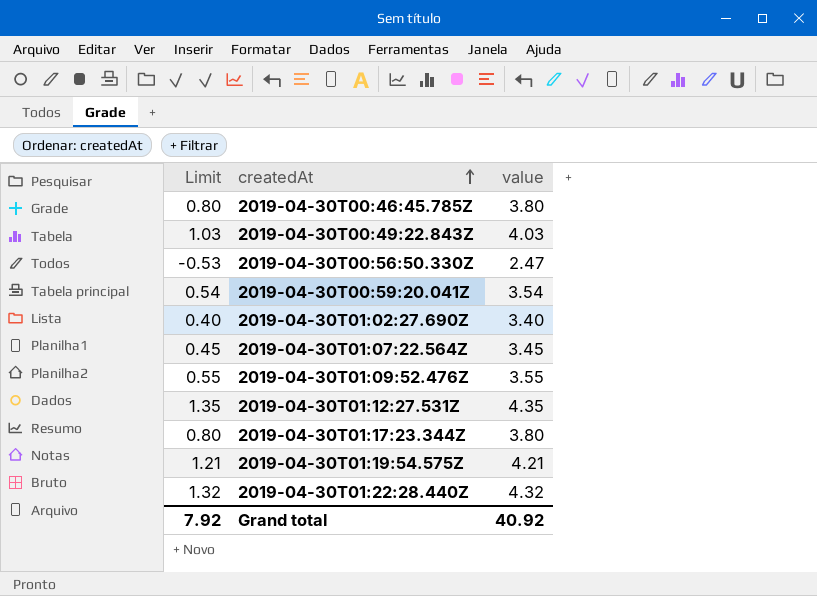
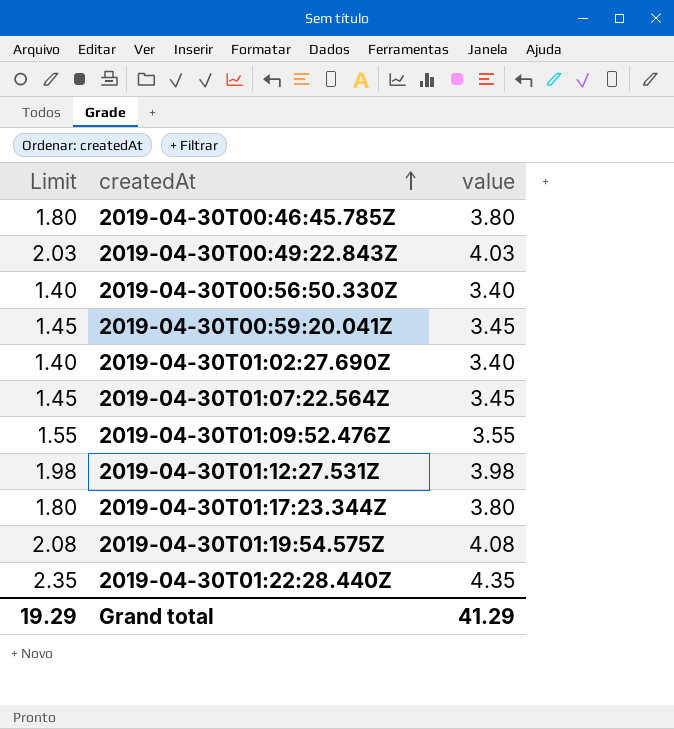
column Limit | formula: [value] - 3 -> [value] - 2
2019-04-30T00:56:50.330Z | value: 2.47 -> 3.40
2019-04-30T00:59:20.041Z | value: 3.54 -> 3.45
2019-04-30T01:12:27.531Z | value: 4.35 -> 3.98
2019-04-30T01:19:54.575Z | value: 4.21 -> 4.08
2019-04-30T01:22:28.440Z | value: 4.32 -> 4.35
Grand total | Limit: 7.92 -> 19.29
Grand total | value: 40.92 -> 41.29

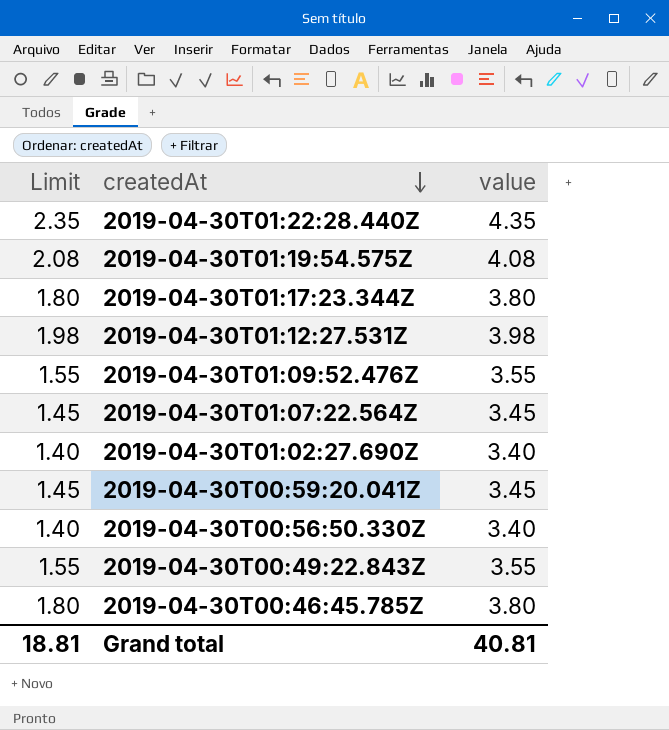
row order: createdAt ascending -> createdAt descending
2019-04-30T00:49:22.843Z | Limit: 2.03 -> 1.55
2019-04-30T00:49:22.843Z | value: 4.03 -> 3.55
Grand total | Limit: 19.29 -> 18.81
Grand total | value: 41.29 -> 40.81

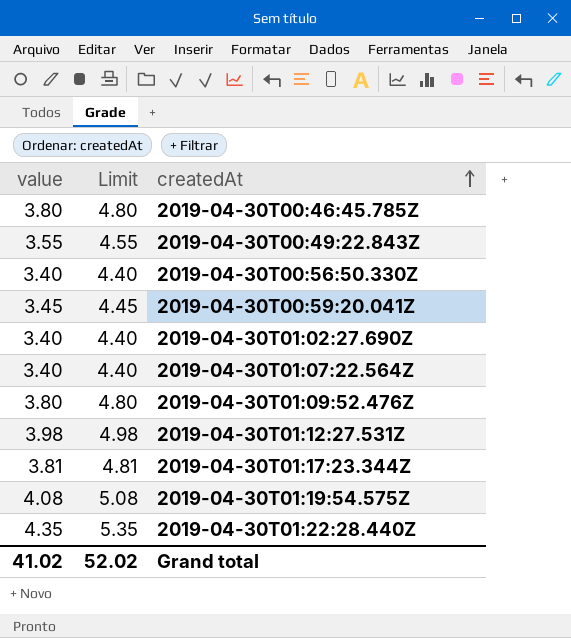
row order: createdAt descending -> createdAt ascending
column value | position: 3 -> 1
column Limit | formula: [value] - 2 -> [value] + 1
2019-04-30T01:07:22.564Z | value: 3.45 -> 3.40
2019-04-30T01:09:52.476Z | value: 3.55 -> 3.80
2019-04-30T01:17:23.344Z | value: 3.80 -> 3.81
Grand total | value: 40.81 -> 41.02
Grand total | Limit: 18.81 -> 52.02

